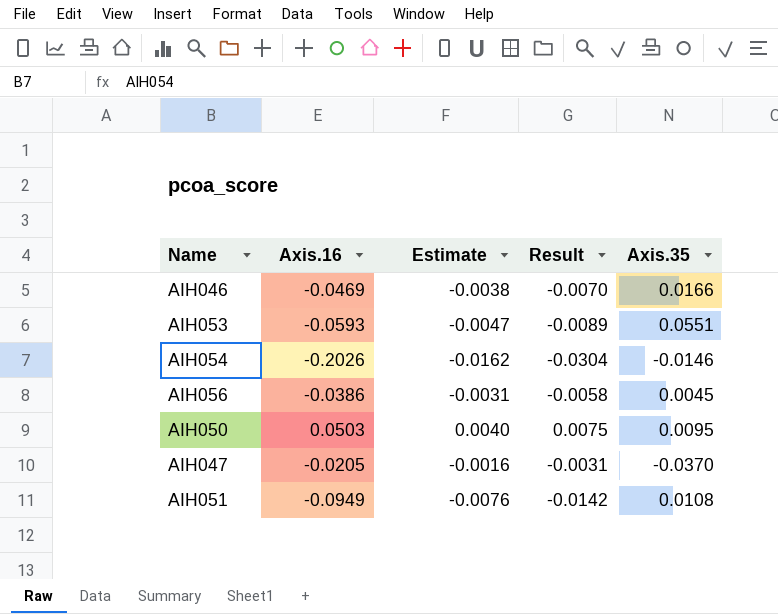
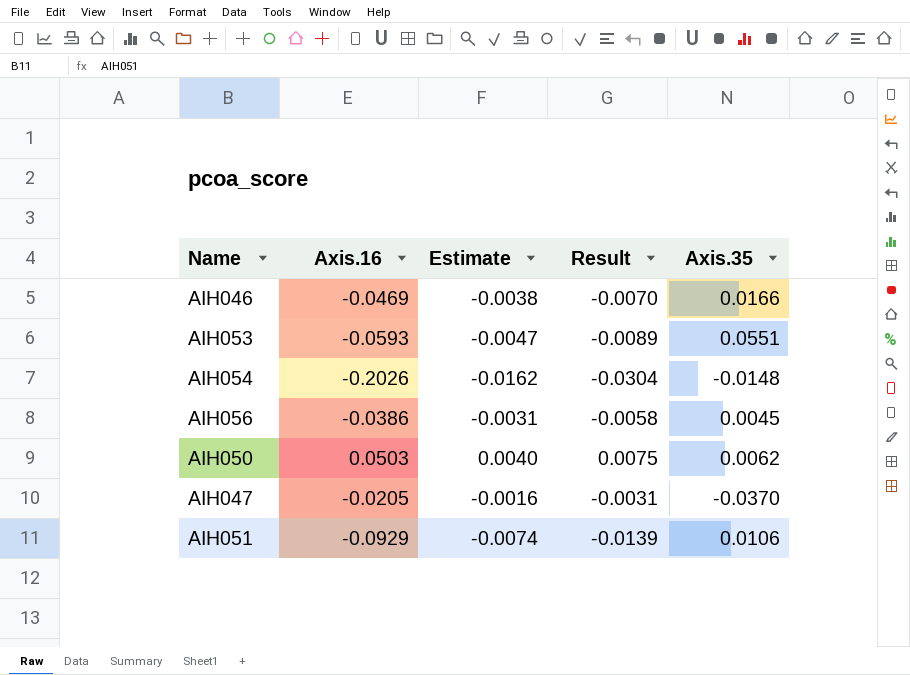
AIH054 | Axis.35: -0.0146 -> -0.0148
AIH050 | Axis.35: 0.0095 -> 0.0062
AIH051 | Axis.16: -0.0949 -> -0.0929
AIH051 | Estimate: -0.0076 -> -0.0074
AIH051 | Result: -0.0142 -> -0.0139
AIH051 | Axis.35: 0.0108 -> 0.0106

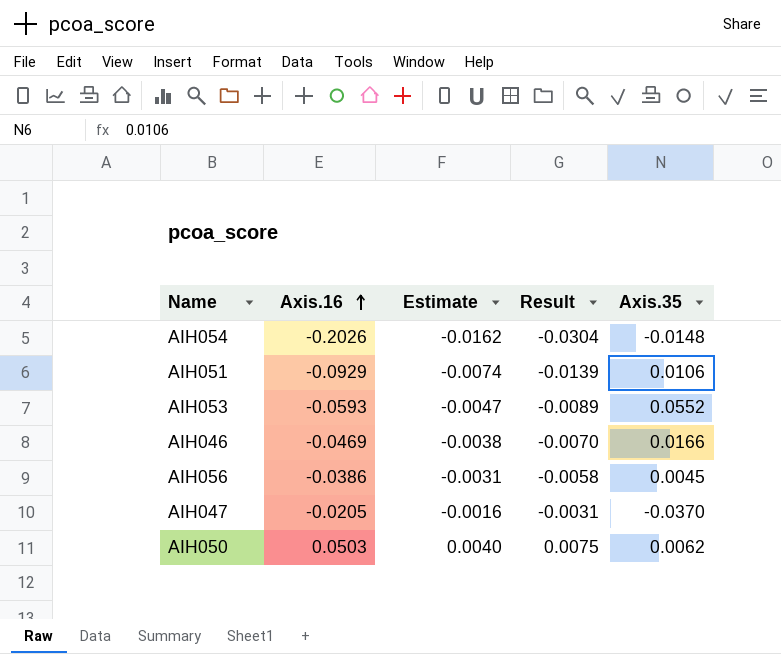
row order: none -> Axis.16 ascending
AIH053 | Axis.35: 0.0551 -> 0.0552

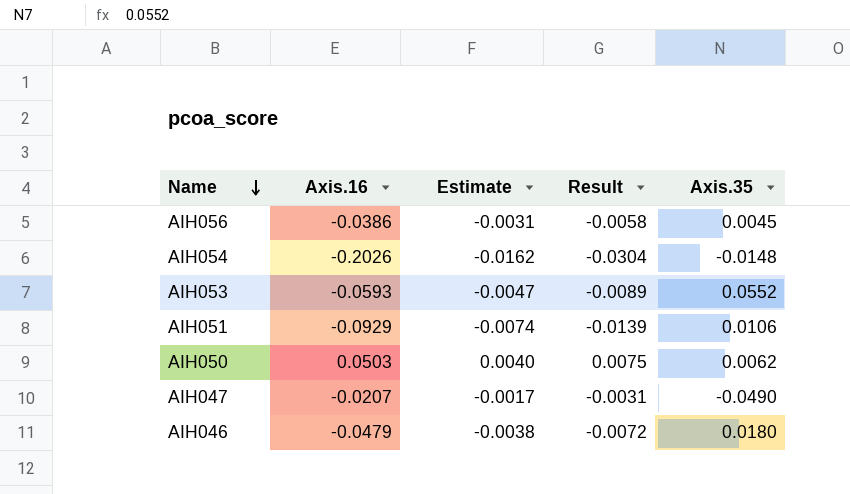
row order: Axis.16 ascending -> Name descending
AIH047 | Axis.16: -0.0205 -> -0.0207
AIH047 | Estimate: -0.0016 -> -0.0017
AIH047 | Axis.35: -0.0370 -> -0.0490
AIH046 | Axis.16: -0.0469 -> -0.0479
AIH046 | Result: -0.0070 -> -0.0072
AIH046 | Axis.35: 0.0166 -> 0.0180

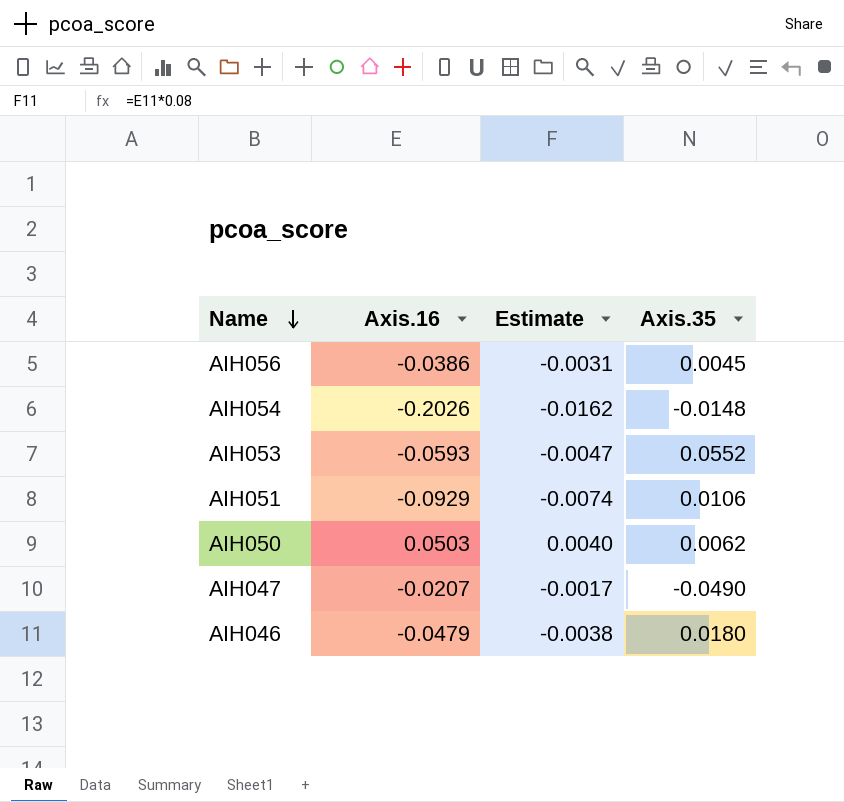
column Result | formula: [Axis.16] * 0.15 -> none

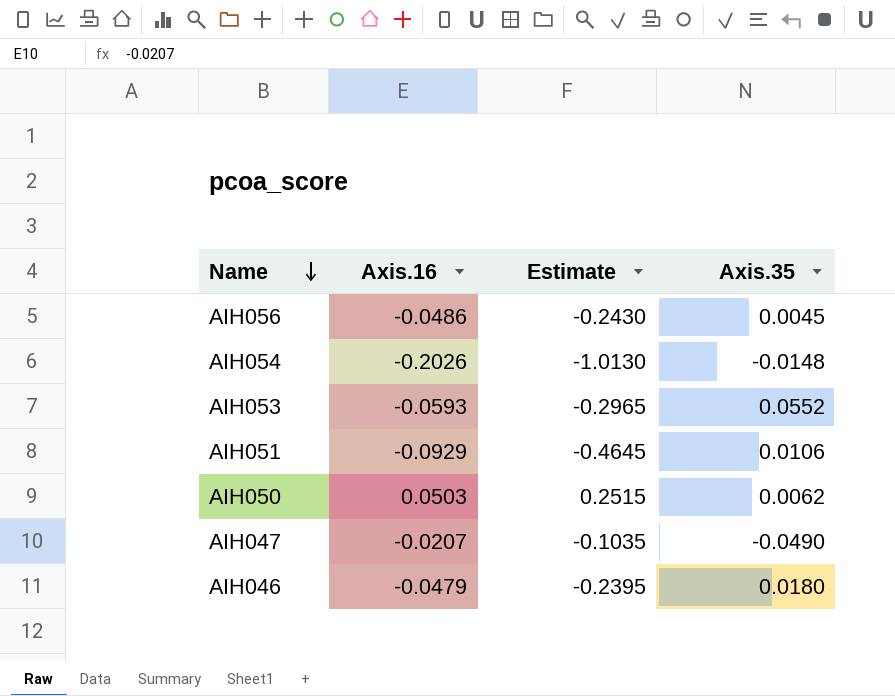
column Estimate | formula: [Axis.16] * 0.08 -> [Axis.16] * 5
AIH056 | Axis.16: -0.0386 -> -0.0486

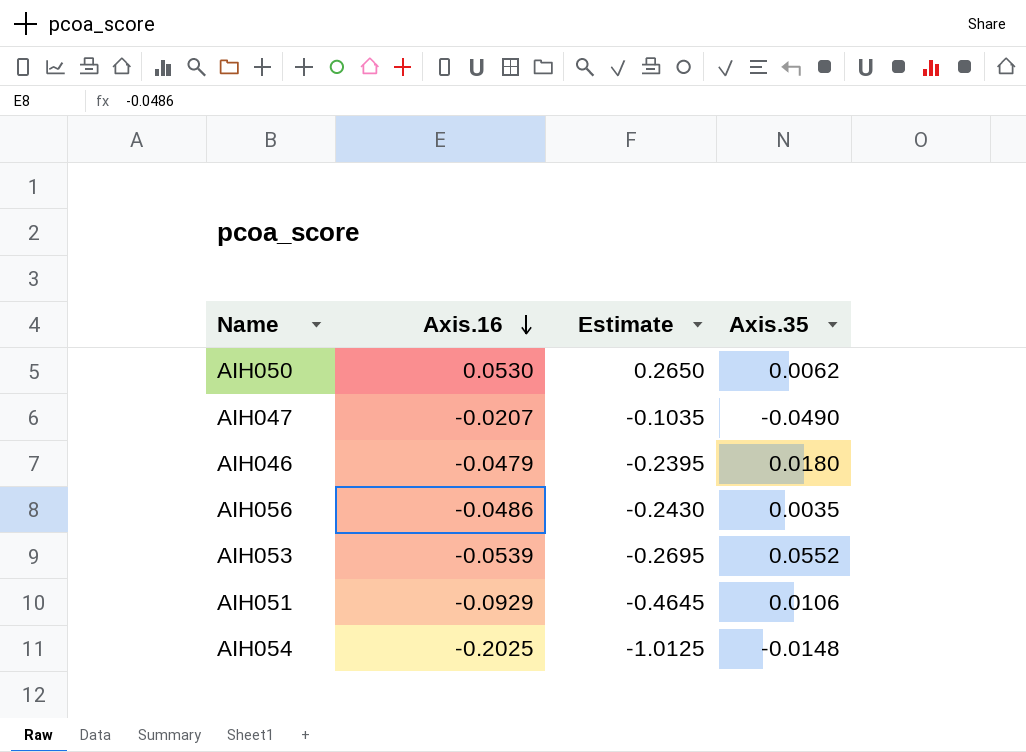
row order: Name descending -> Axis.16 descending
AIH050 | Axis.16: 0.0503 -> 0.0530
AIH050 | Estimate: 0.2515 -> 0.2650
AIH056 | Axis.35: 0.0045 -> 0.0035
AIH053 | Axis.16: -0.0593 -> -0.0539
AIH053 | Estimate: -0.2965 -> -0.2695
AIH054 | Axis.16: -0.2026 -> -0.2025
AIH054 | Estimate: -1.0130 -> -1.0125

